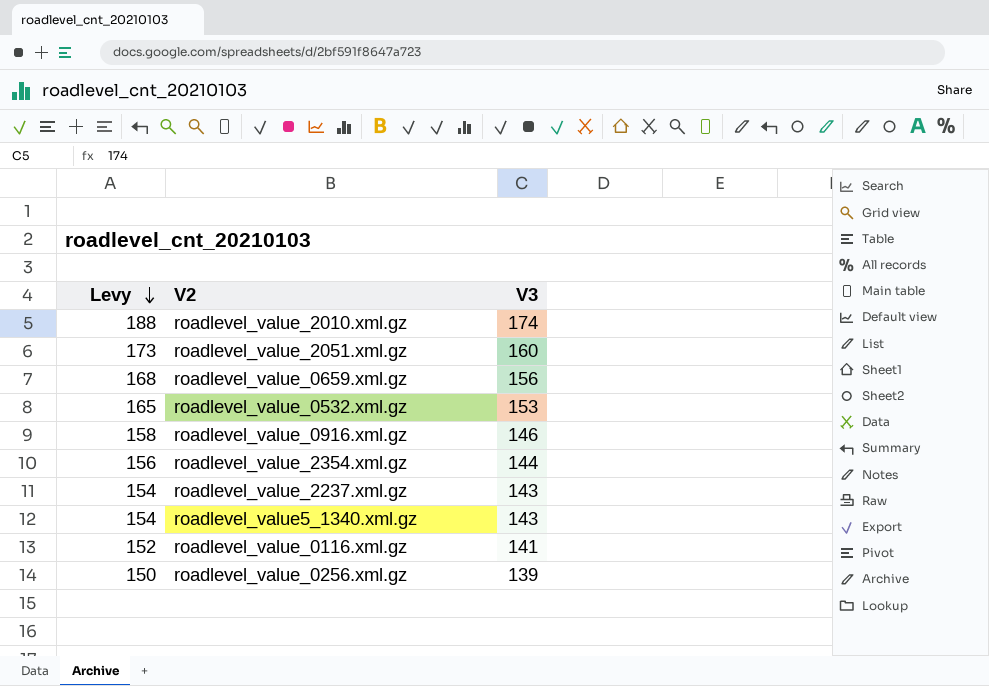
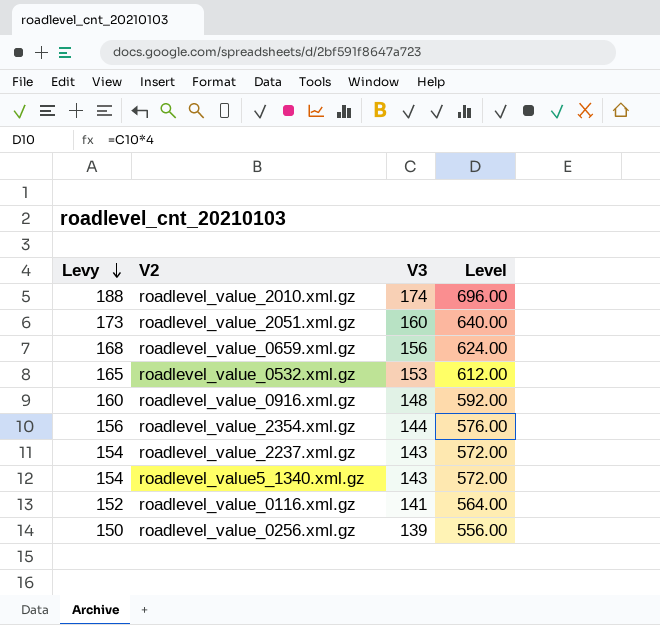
column Level | formula: none -> [V3] * 4
roadlevel_value_0916.xml.gz | Levy: 158 -> 160
roadlevel_value_0916.xml.gz | V3: 146 -> 148

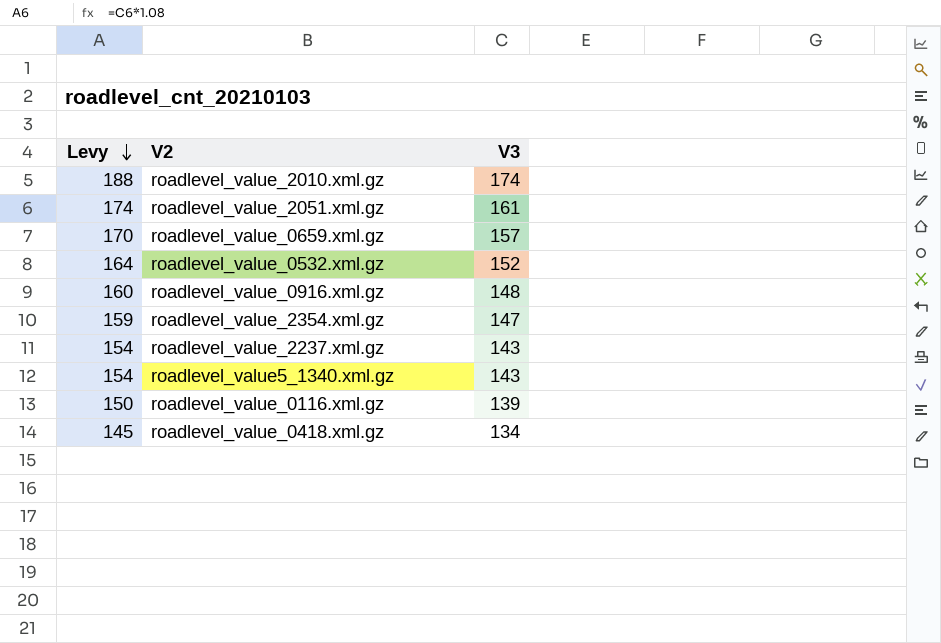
column Level | formula: [V3] * 4 -> none
row roadlevel_value_0256.xml.gz: 150 | 139 | 556.00 -> none
roadlevel_value_2051.xml.gz | Levy: 173 -> 174
roadlevel_value_2051.xml.gz | V3: 160 -> 161
roadlevel_value_0659.xml.gz | Levy: 168 -> 170
roadlevel_value_0659.xml.gz | V3: 156 -> 157
roadlevel_value_0532.xml.gz | Levy: 165 -> 164
roadlevel_value_0532.xml.gz | V3: 153 -> 152
roadlevel_value_2354.xml.gz | Levy: 156 -> 159
roadlevel_value_2354.xml.gz | V3: 144 -> 147
roadlevel_value_0116.xml.gz | Levy: 152 -> 150
roadlevel_value_0116.xml.gz | V3: 141 -> 139
row roadlevel_value_0418.xml.gz: none -> 145 | 134

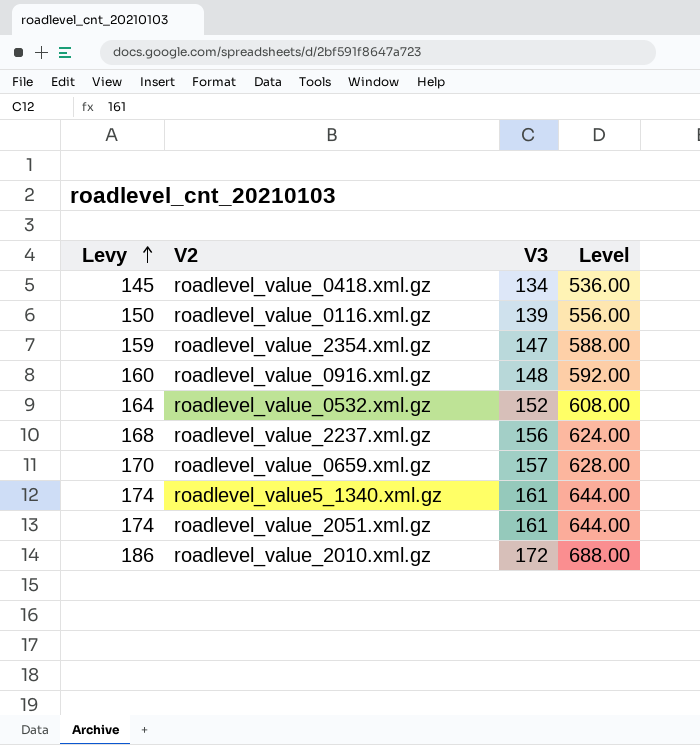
row order: Levy descending -> Levy ascending
column Level | formula: none -> [V3] * 4
roadlevel_value_2237.xml.gz | Levy: 154 -> 168
roadlevel_value_2237.xml.gz | V3: 143 -> 156
roadlevel_value5_1340.xml.gz | Levy: 154 -> 174
roadlevel_value5_1340.xml.gz | V3: 143 -> 161
roadlevel_value_2010.xml.gz | Levy: 188 -> 186
roadlevel_value_2010.xml.gz | V3: 174 -> 172

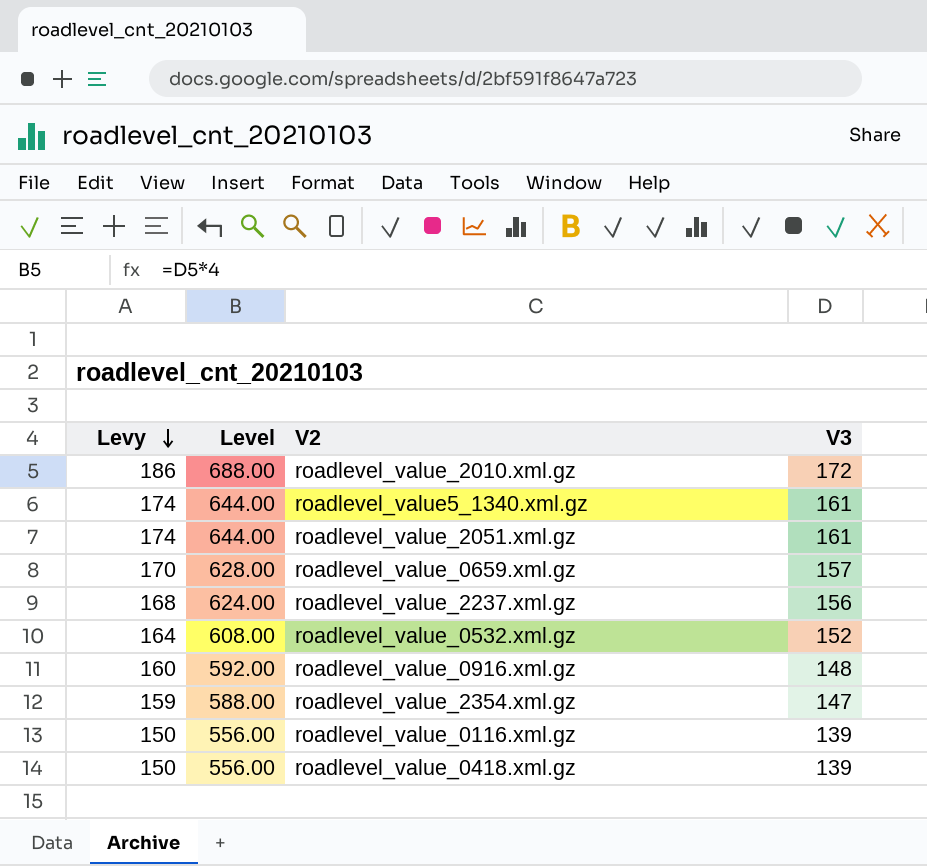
row order: Levy ascending -> Levy descending
column Level | position: 4 -> 2
roadlevel_value_0418.xml.gz | Levy: 145 -> 150
roadlevel_value_0418.xml.gz | Level: 536.00 -> 556.00
roadlevel_value_0418.xml.gz | V3: 134 -> 139

